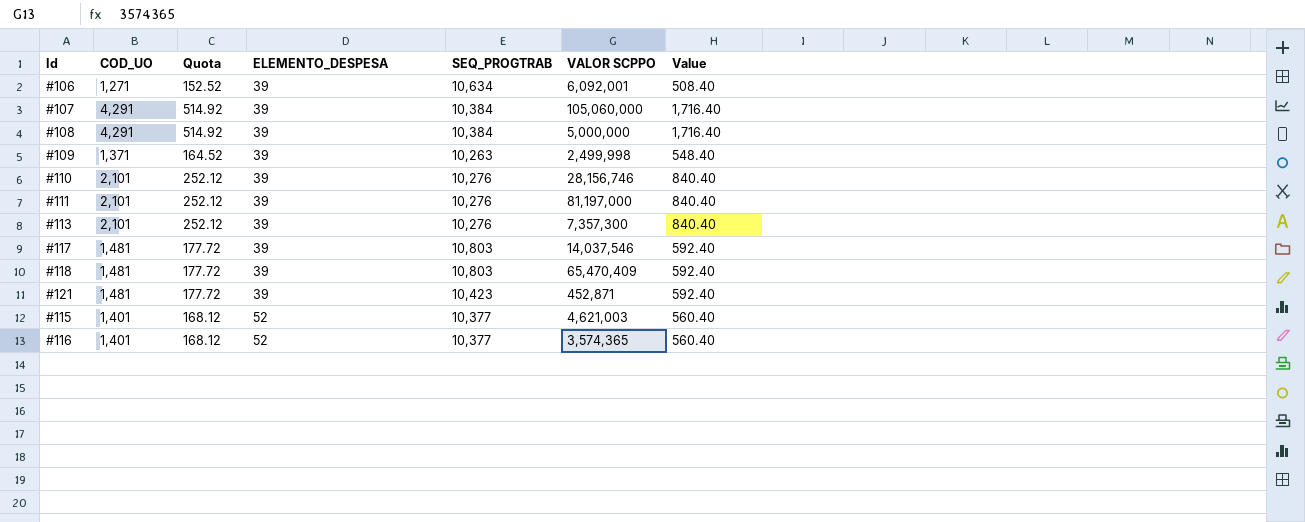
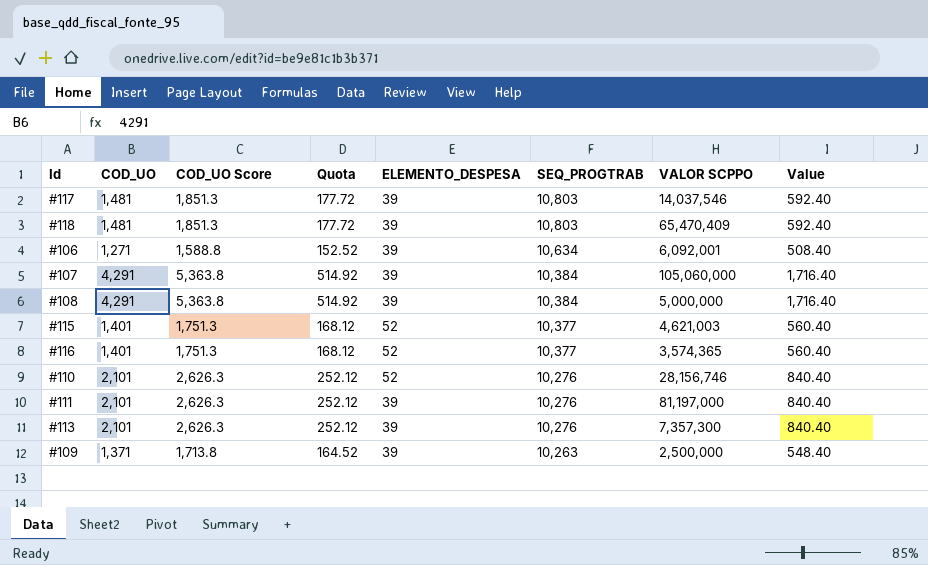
row order: ELEMENTO_DESPESA ascending -> SEQ_PROGTRAB descending
column COD_UO Score | formula: none -> [COD_UO] * 1.25
row #121: 1,481 | 177.72 | 39 | 10,423 | 452,871 | 592.40 -> none
#110 | ELEMENTO_DESPESA: 39 -> 52
#109 | VALOR SCPPO: 2,499,998 -> 2,500,000

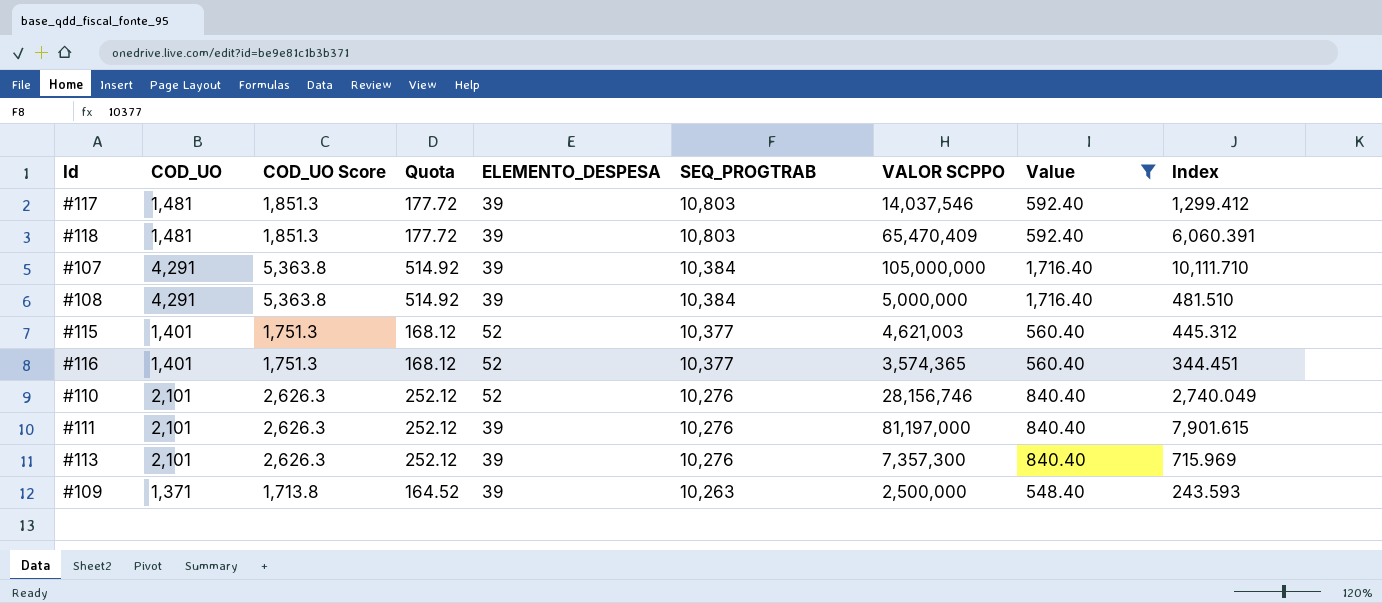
filter: none -> Value != 508.40
column Index | formula: none -> [VALOR SCPPO] / [SEQ_PROGTRAB]
#107 | VALOR SCPPO: 105,060,000 -> 105,000,000

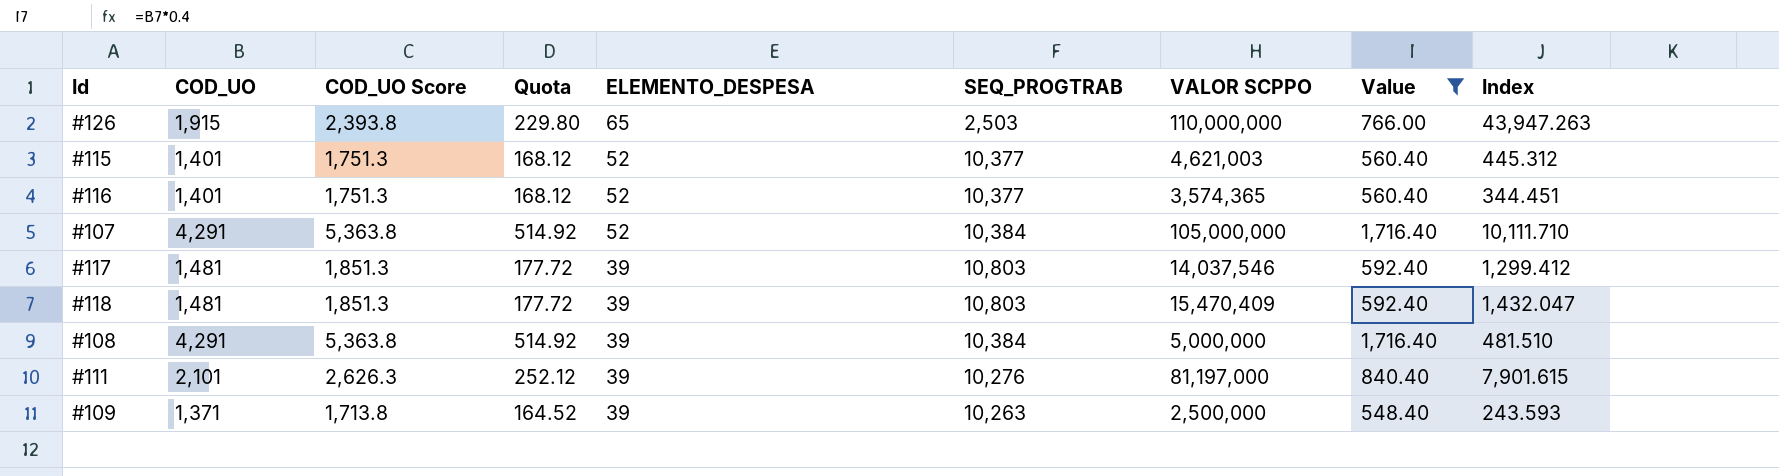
row order: SEQ_PROGTRAB descending -> ELEMENTO_DESPESA descending
row #110: 2,101 | 2,626.3 | 252.12 | 52 | 10,276 | 28,156,746 | 840.40 | 2,740.049 -> none
row #113: 2,101 | 2,626.3 | 252.12 | 39 | 10,276 | 7,357,300 | 840.40 | 715.969 -> none
row #126: none -> 1,915 | 2,393.8 | 229.80 | 65 | 2,503 | 110,000,000 | 766.00 | 43,947.263
#107 | ELEMENTO_DESPESA: 39 -> 52
#118 | VALOR SCPPO: 65,470,409 -> 15,470,409
#118 | Index: 6,060.391 -> 1,432.047

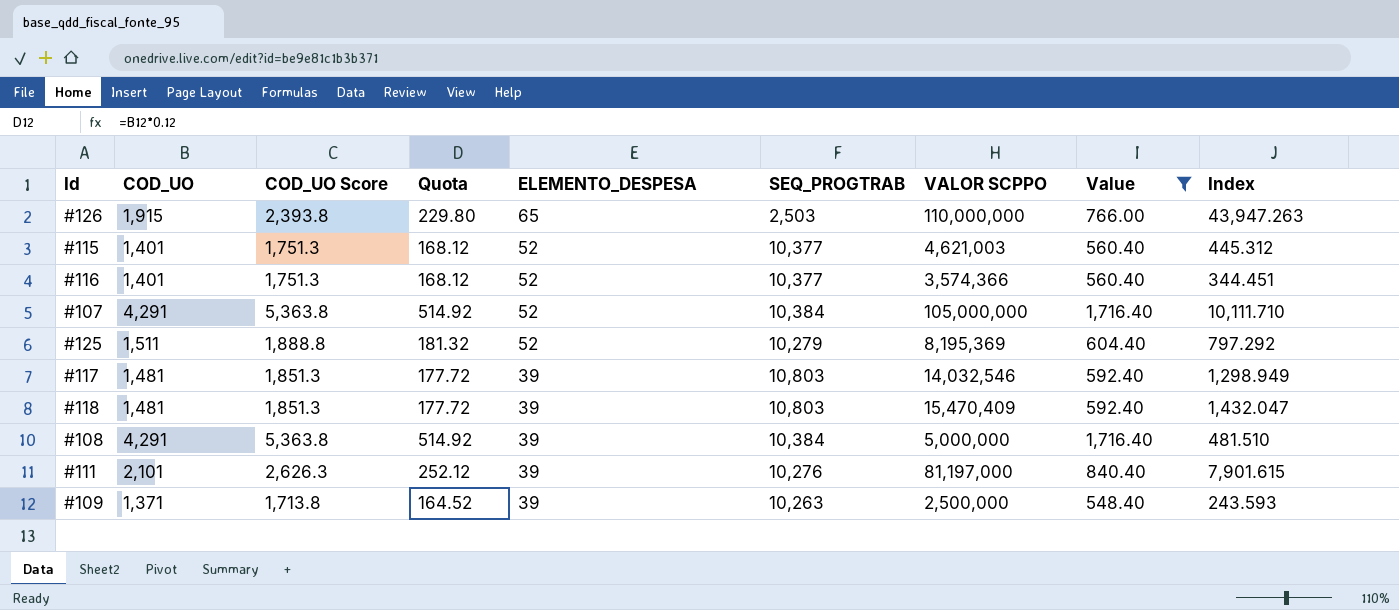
#116 | VALOR SCPPO: 3,574,365 -> 3,574,366
row #125: none -> 1,511 | 1,888.8 | 181.32 | 52 | 10,279 | 8,195,369 | 604.40 | 797.292
#117 | VALOR SCPPO: 14,037,546 -> 14,032,546
#117 | Index: 1,299.412 -> 1,298.949

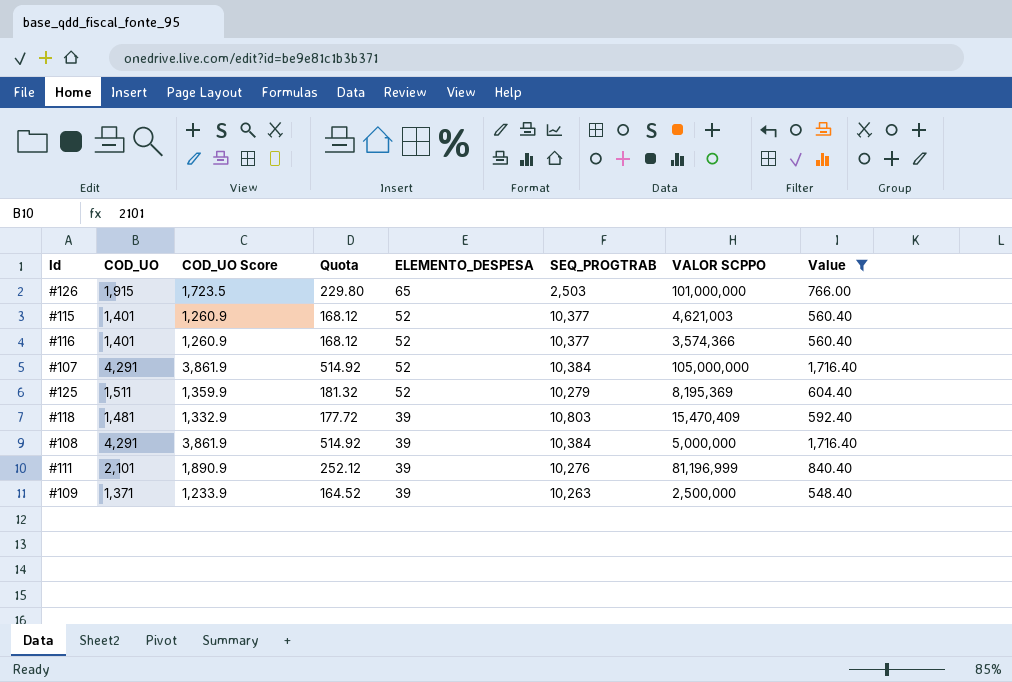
column Index | formula: [VALOR SCPPO] / [SEQ_PROGTRAB] -> none
column COD_UO Score | formula: [COD_UO] * 1.25 -> [COD_UO] * 0.9
row #117: 1,481 | 1,851.3 | 177.72 | 39 | 10,803 | 14,032,546 | 592.40 | 1,298.949 -> none
#126 | VALOR SCPPO: 110,000,000 -> 101,000,000
#111 | VALOR SCPPO: 81,197,000 -> 81,196,999

